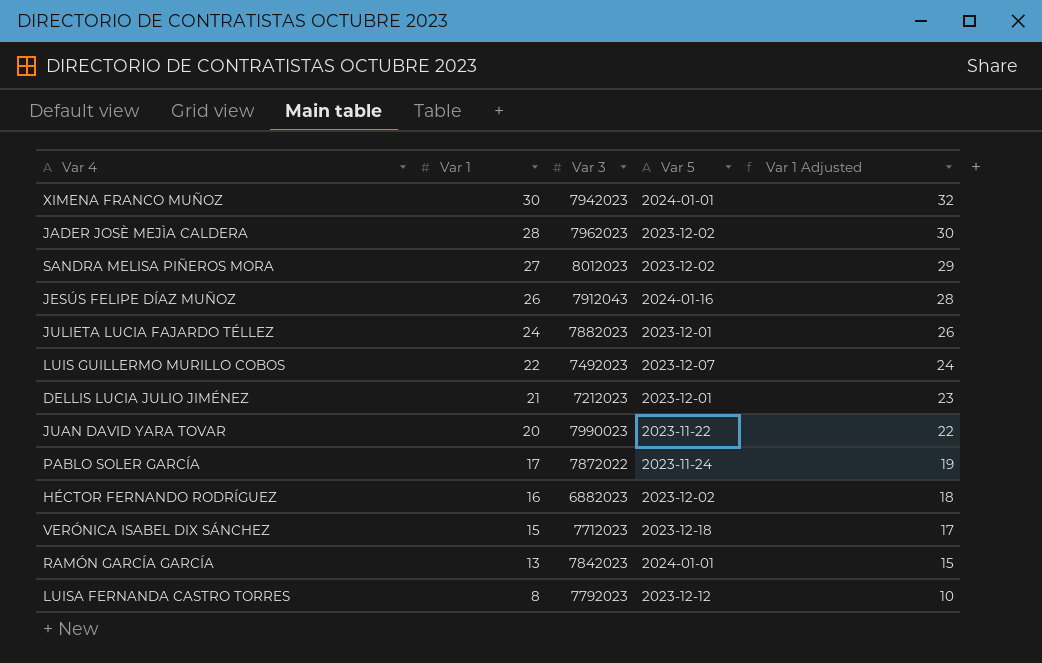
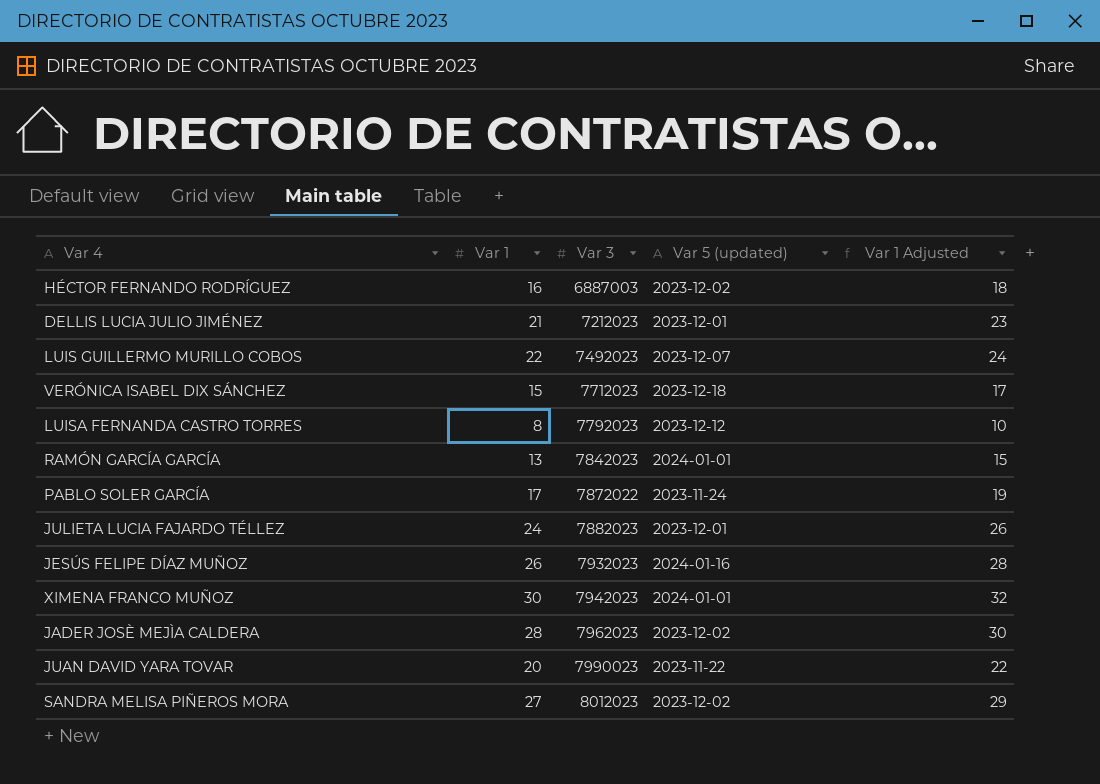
row order: Var 1 descending -> Var 3 ascending
column name: Var 5 -> Var 5 (updated)
HÉCTOR FERNANDO RODRÍGUEZ | Var 3: 6882023 -> 6887003
JESÚS FELIPE DÍAZ MUÑOZ | Var 3: 7912043 -> 7932023

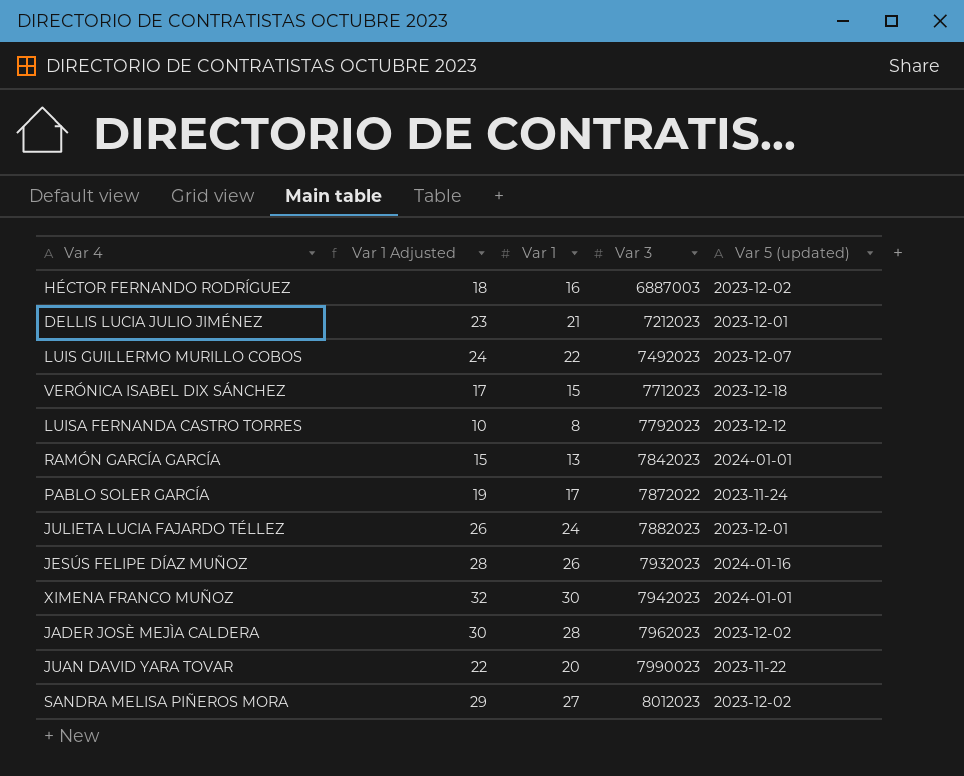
column Var 1 Adjusted | position: 5 -> 2

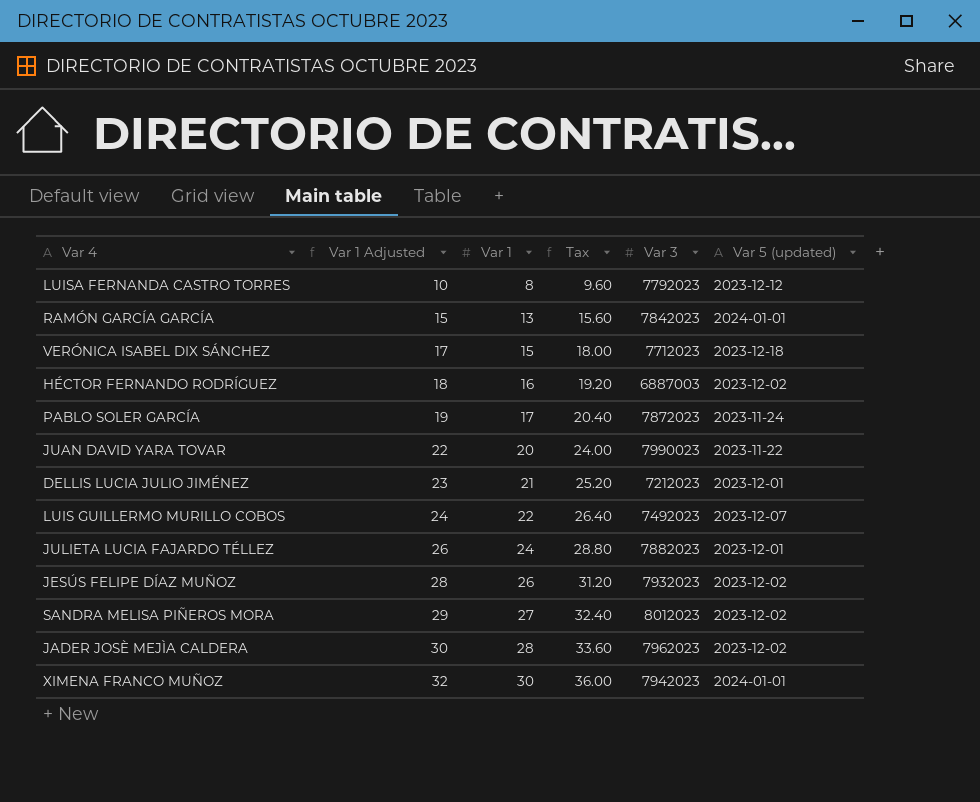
row order: Var 3 ascending -> Var 1 Adjusted ascending
column Tax | formula: none -> [Var 1] * 1.2
PABLO SOLER GARCÍA | Var 3: 7872022 -> 7872023
JESÚS FELIPE DÍAZ MUÑOZ | Var 5 (updated): 2024-01-16 -> 2023-12-02

